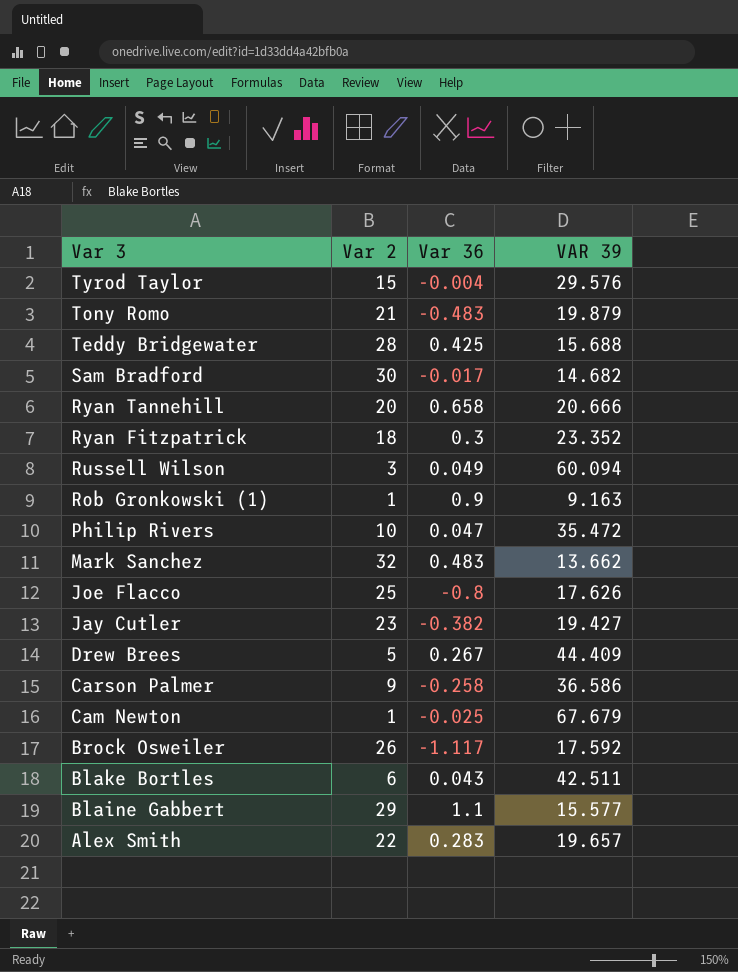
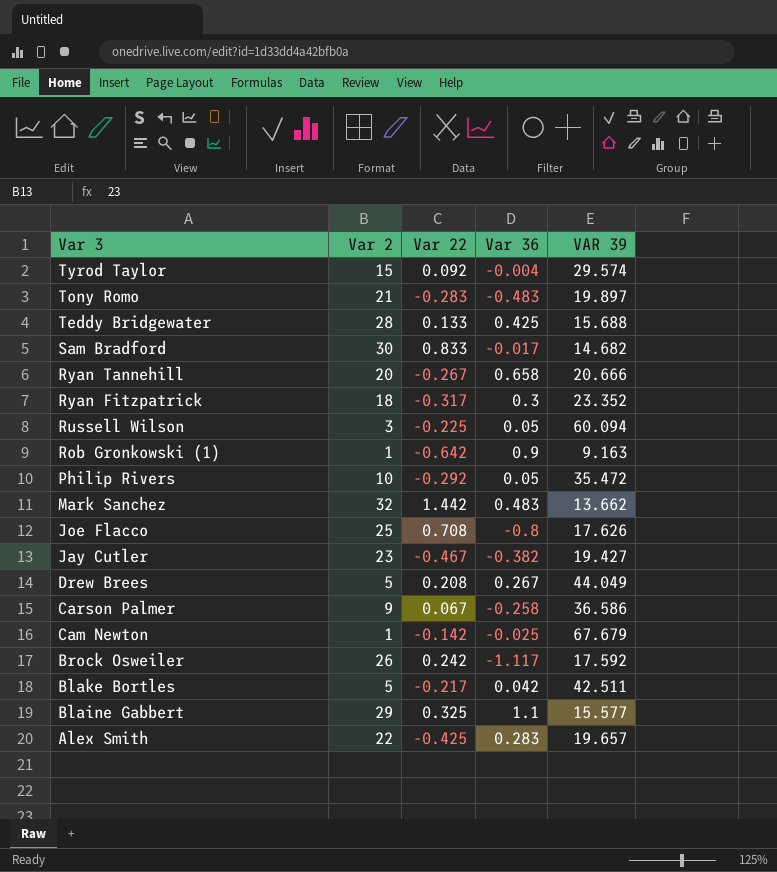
column Var 22 | position: none -> 3
Tyrod Taylor | VAR 39: 29.576 -> 29.574
Tony Romo | VAR 39: 19.879 -> 19.897
Russell Wilson | Var 36: 0.049 -> 0.05
Philip Rivers | Var 36: 0.047 -> 0.05
Drew Brees | VAR 39: 44.409 -> 44.049
Blake Bortles | Var 2: 6 -> 5
Blake Bortles | Var 36: 0.043 -> 0.042

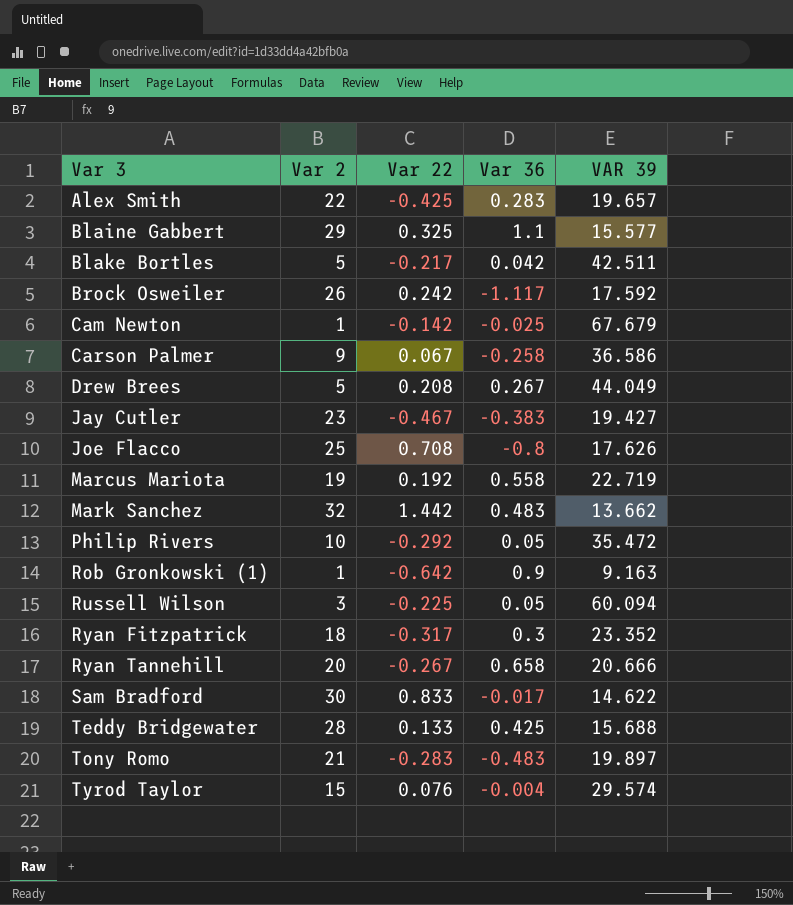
row order: Var 3 descending -> Var 3 ascending
Jay Cutler | Var 36: -0.382 -> -0.383
row Marcus Mariota: none -> 19 | 0.192 | 0.558 | 22.719
Sam Bradford | VAR 39: 14.682 -> 14.622
Tyrod Taylor | Var 22: 0.092 -> 0.076

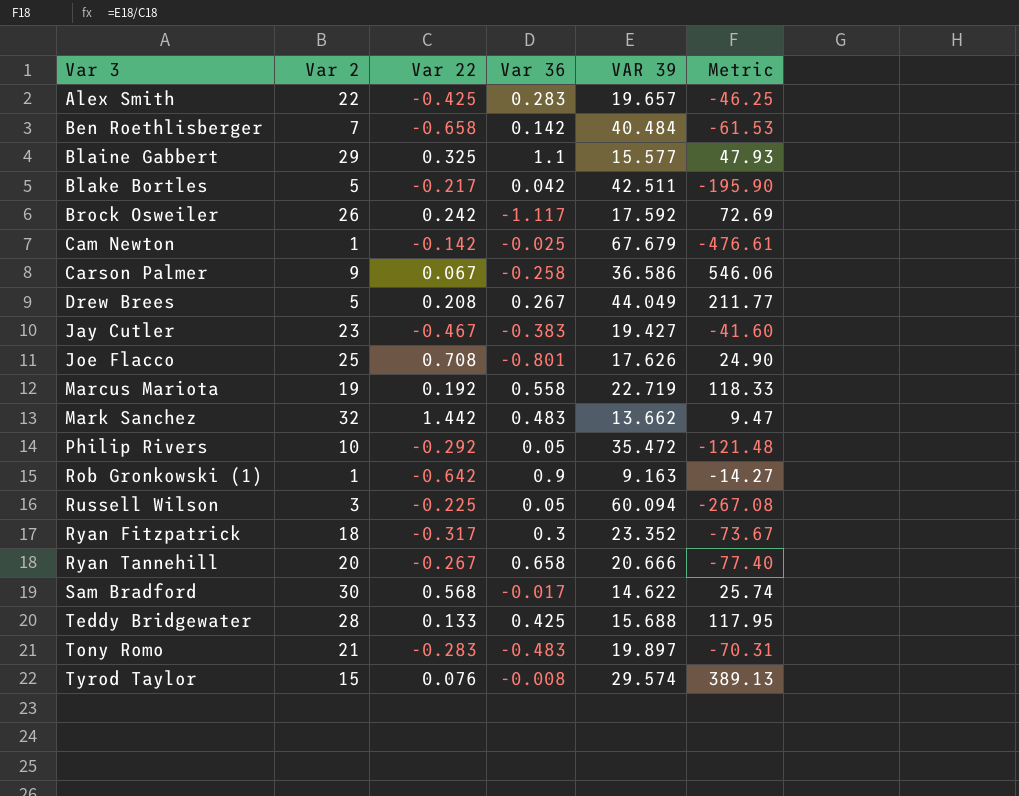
column Metric | formula: none -> [VAR 39] / [Var 22]
row Ben Roethlisberger: none -> 7 | -0.658 | 0.142 | 40.484 | -61.53
Joe Flacco | Var 36: -0.8 -> -0.801
Sam Bradford | Var 22: 0.833 -> 0.568
Tyrod Taylor | Var 36: -0.004 -> -0.008

